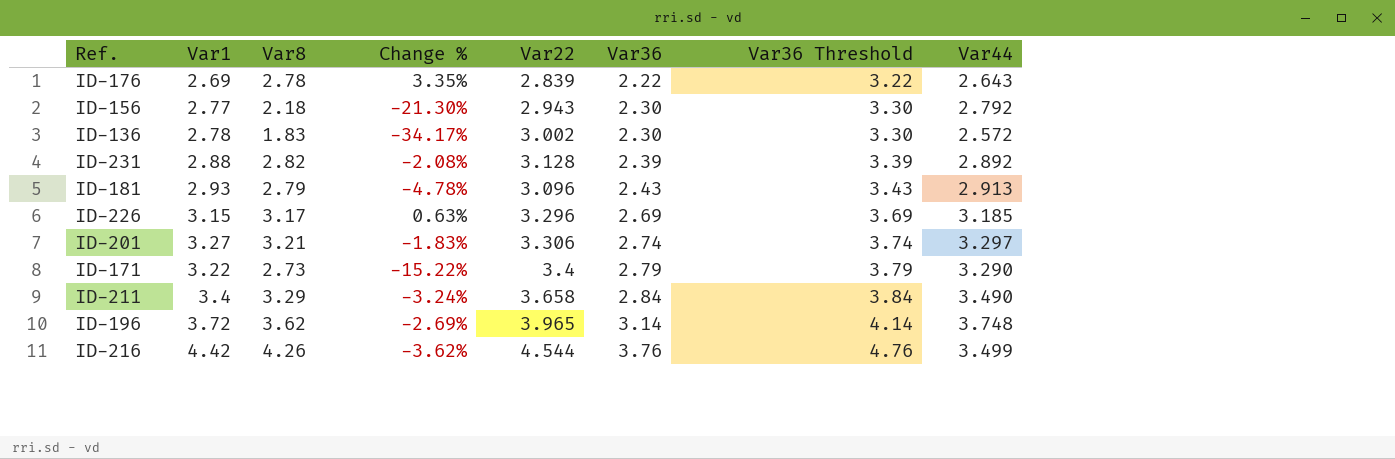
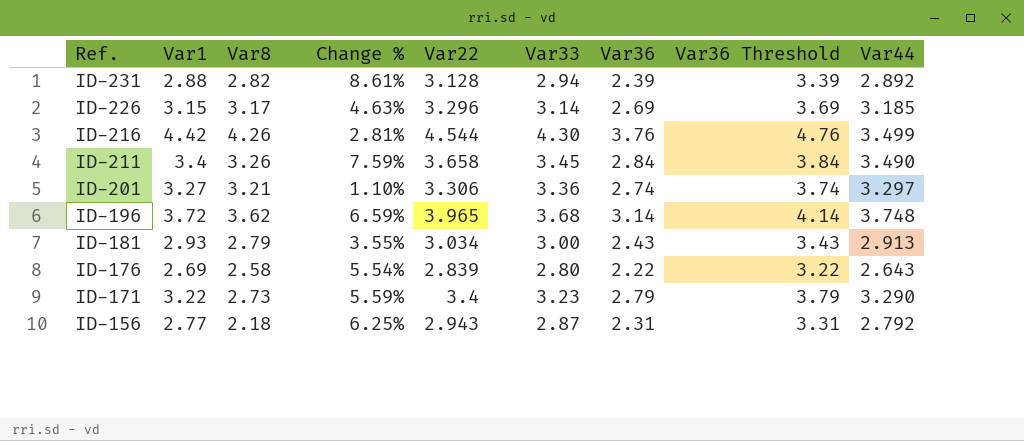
row order: Var36 ascending -> Ref. descending
column Change % | formula: ([Var8] - [Var1]) / [Var1] -> ([Var22] - [Var1]) / [Var1]
column Var33 | position: none -> 6
row ID-136: 2.78 | 1.83 | -34.17% | 3.002 | 2.30 | 3.30 | 2.572 -> none
ID-211 | Var8: 3.29 -> 3.26
ID-181 | Var22: 3.096 -> 3.034
ID-176 | Var8: 2.78 -> 2.58
ID-156 | Var36: 2.30 -> 2.31
ID-156 | Var36 Threshold: 3.30 -> 3.31

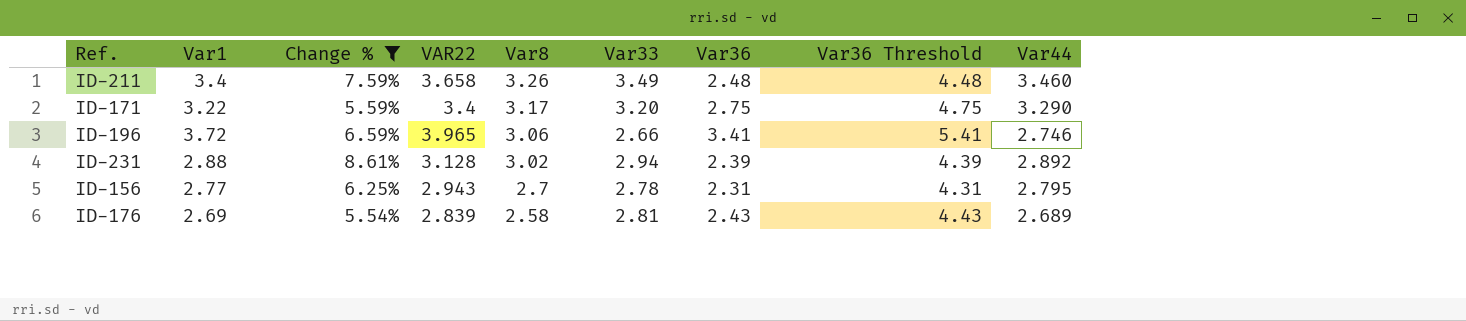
filter: none -> Change % >= 5.54%
row order: Ref. descending -> Var8 descending
column name: Var22 -> VAR22
column Var8 | position: 3 -> 5
column Var36 Threshold | formula: [Var36] + 1 -> [Var36] + 2
ID-211 | Var33: 3.45 -> 3.49
ID-211 | Var36: 2.84 -> 2.48
ID-211 | Var44: 3.490 -> 3.460
ID-171 | Var8: 2.73 -> 3.17
ID-171 | Var33: 3.23 -> 3.20
ID-171 | Var36: 2.79 -> 2.75
ID-196 | Var8: 3.62 -> 3.06
ID-196 | Var33: 3.68 -> 2.66
ID-196 | Var36: 3.14 -> 3.41
ID-196 | Var44: 3.748 -> 2.746
ID-231 | Var8: 2.82 -> 3.02
ID-156 | Var8: 2.18 -> 2.7
ID-156 | Var33: 2.87 -> 2.78
ID-156 | Var44: 2.792 -> 2.795
ID-176 | Var33: 2.80 -> 2.81
ID-176 | Var36: 2.22 -> 2.43
ID-176 | Var44: 2.643 -> 2.689

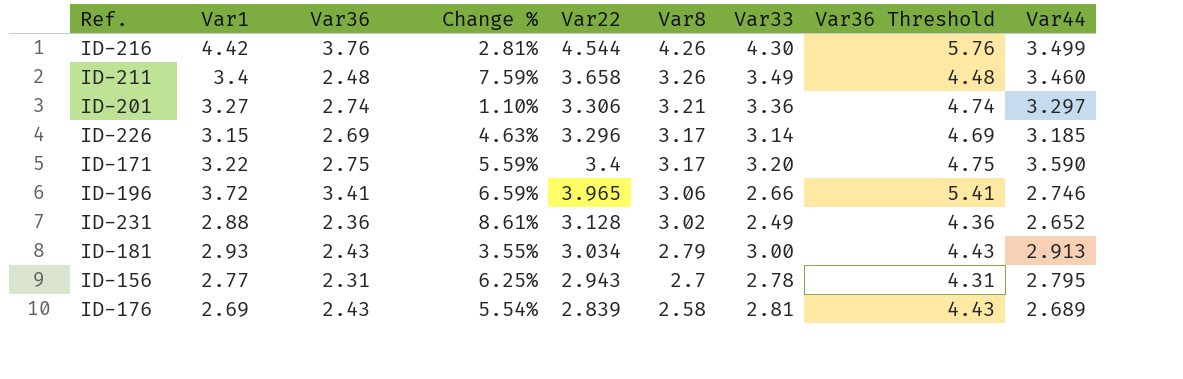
filter: Change % >= 5.54% -> none
column Var36 | position: 7 -> 3
column name: VAR22 -> Var22
ID-171 | Var44: 3.290 -> 3.590
ID-231 | Var36: 2.39 -> 2.36
ID-231 | Var33: 2.94 -> 2.49
ID-231 | Var36 Threshold: 4.39 -> 4.36
ID-231 | Var44: 2.892 -> 2.652

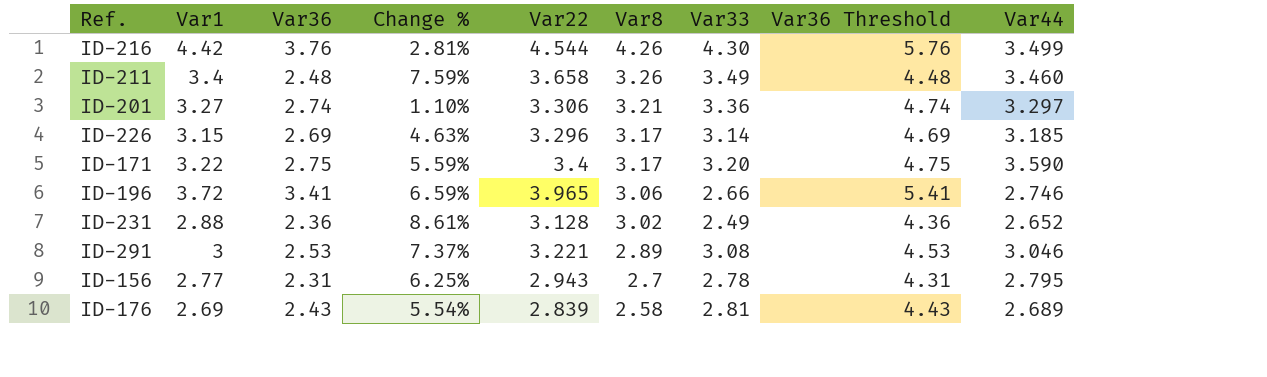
row ID-181: 2.93 | 2.43 | 3.55% | 3.034 | 2.79 | 3.00 | 4.43 | 2.913 -> none
row ID-291: none -> 3 | 2.53 | 7.37% | 3.221 | 2.89 | 3.08 | 4.53 | 3.046

